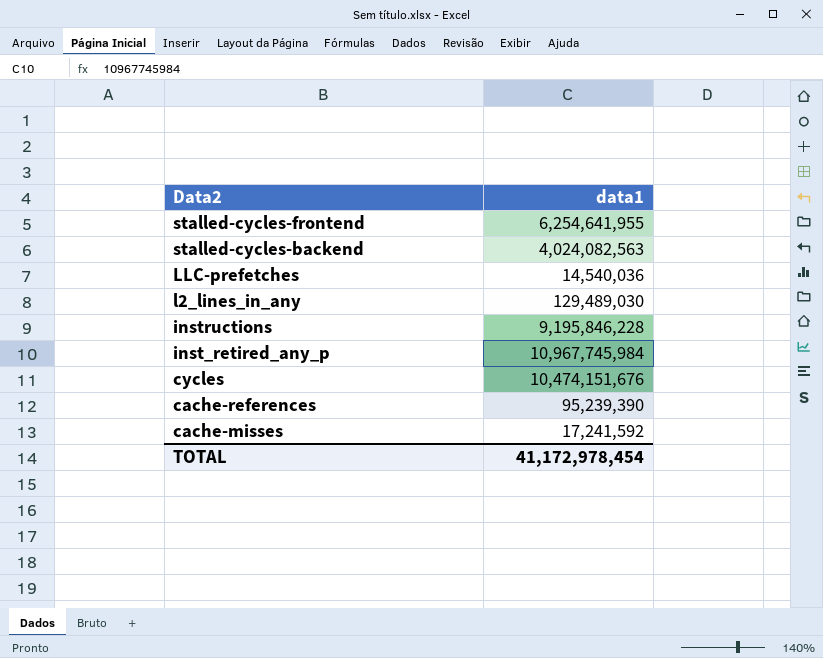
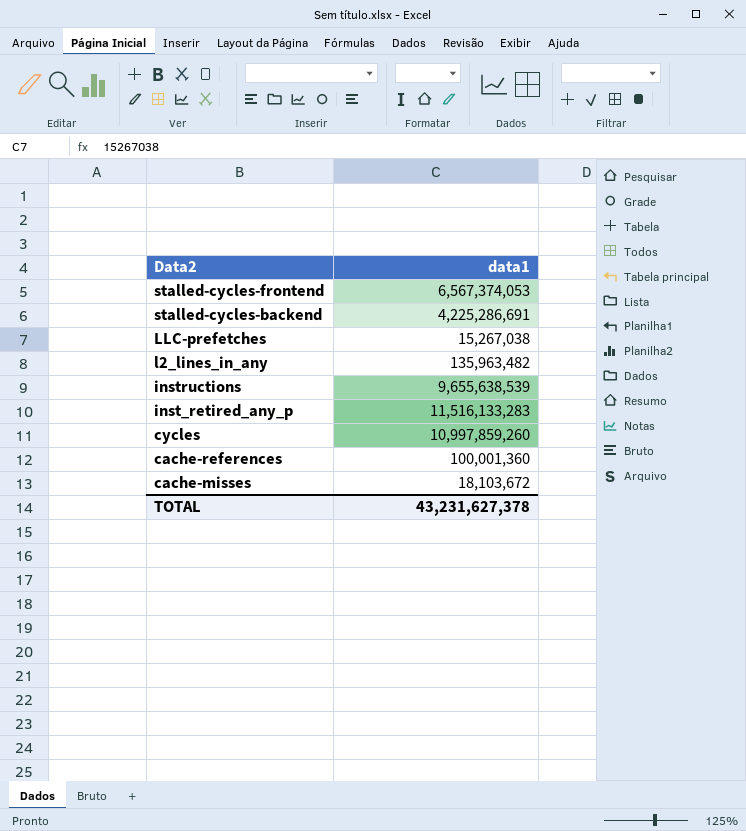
stalled-cycles-frontend | data1: 6,254,641,955 -> 6,567,374,053
stalled-cycles-backend | data1: 4,024,082,563 -> 4,225,286,691
LLC-prefetches | data1: 14,540,036 -> 15,267,038
l2_lines_in_any | data1: 129,489,030 -> 135,963,482
instructions | data1: 9,195,846,228 -> 9,655,638,539
inst_retired_any_p | data1: 10,967,745,984 -> 11,516,133,283
cycles | data1: 10,474,151,676 -> 10,997,859,260
cache-references | data1: 95,239,390 -> 100,001,360
cache-misses | data1: 17,241,592 -> 18,103,672
TOTAL | data1: 41,172,978,454 -> 43,231,627,378

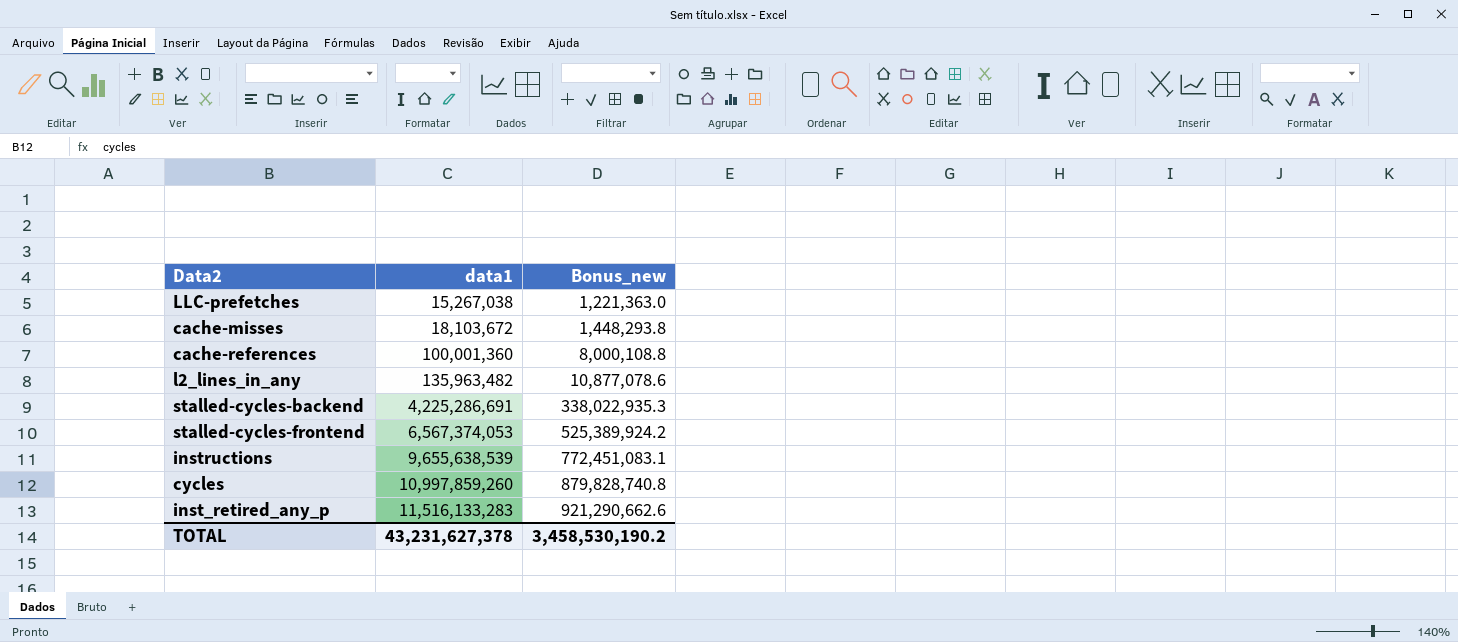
row order: Data2 descending -> data1 ascending
column Bonus_new | formula: none -> [data1] * 0.08

